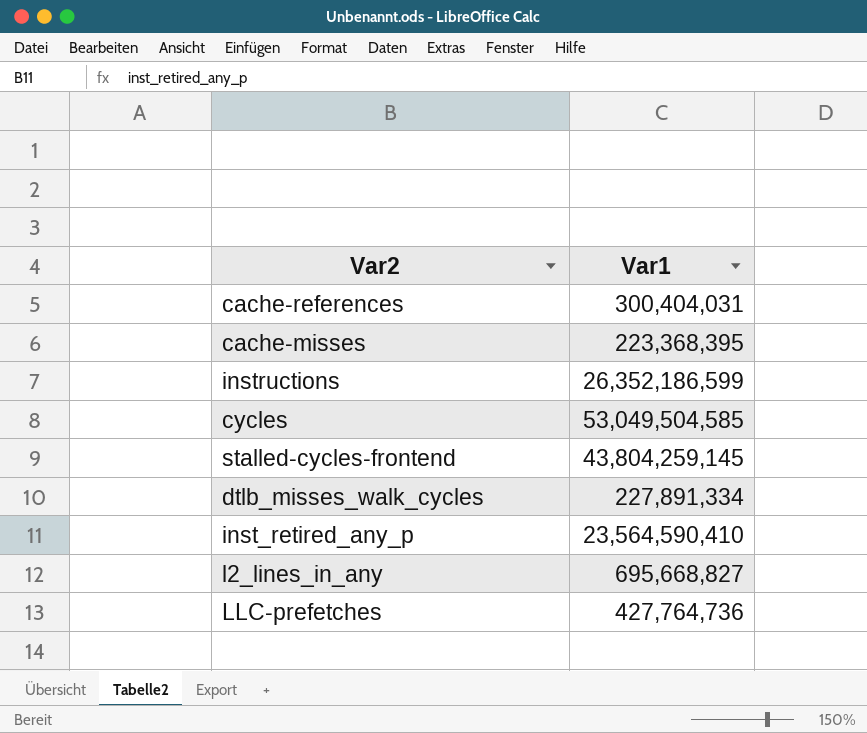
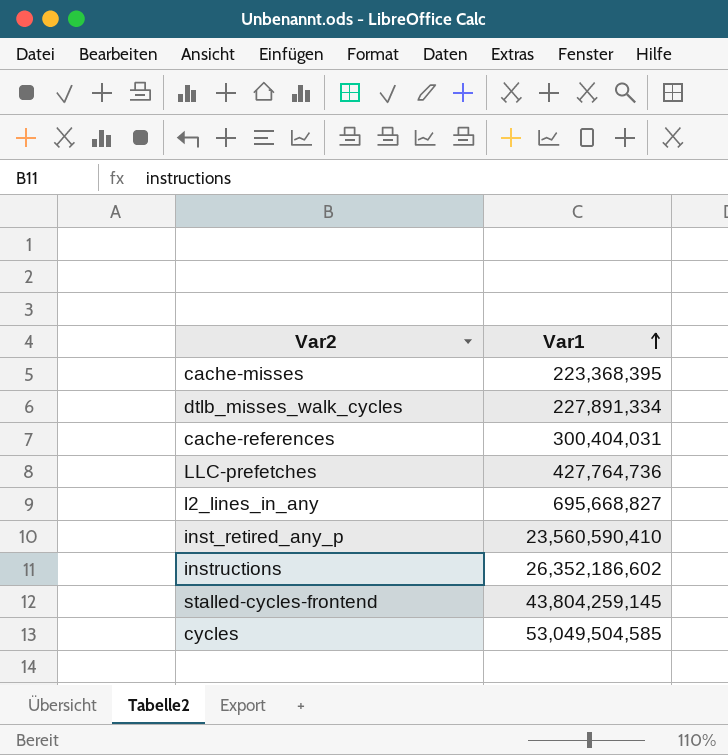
row order: none -> Var1 ascending
inst_retired_any_p | Var1: 23,564,590,410 -> 23,560,590,410
instructions | Var1: 26,352,186,599 -> 26,352,186,602

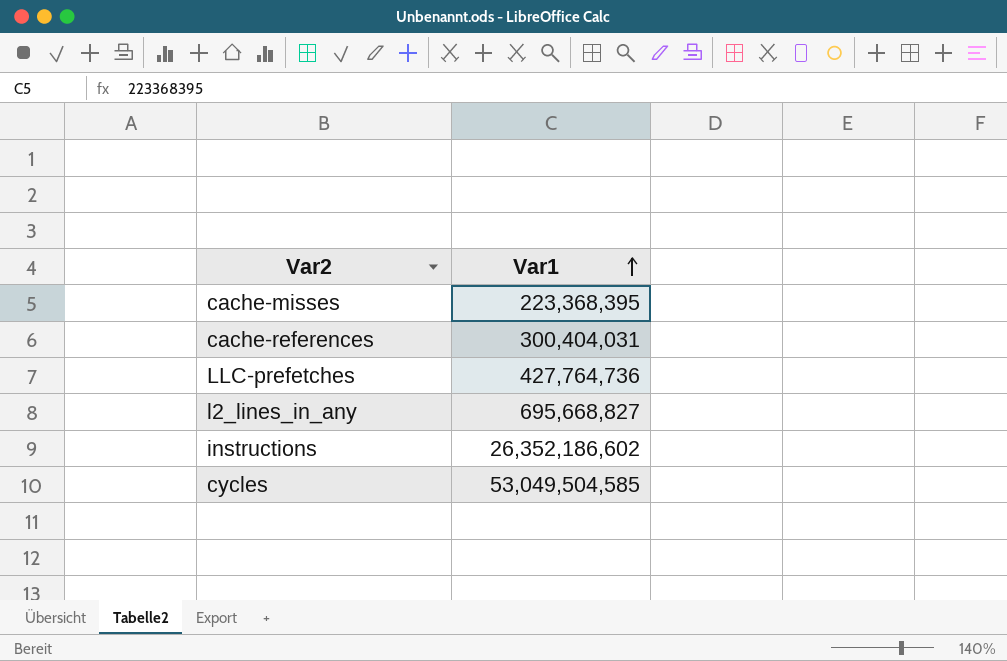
row dtlb_misses_walk_cycles: 227,891,334 -> none
row inst_retired_any_p: 23,560,590,410 -> none
row stalled-cycles-frontend: 43,804,259,145 -> none

